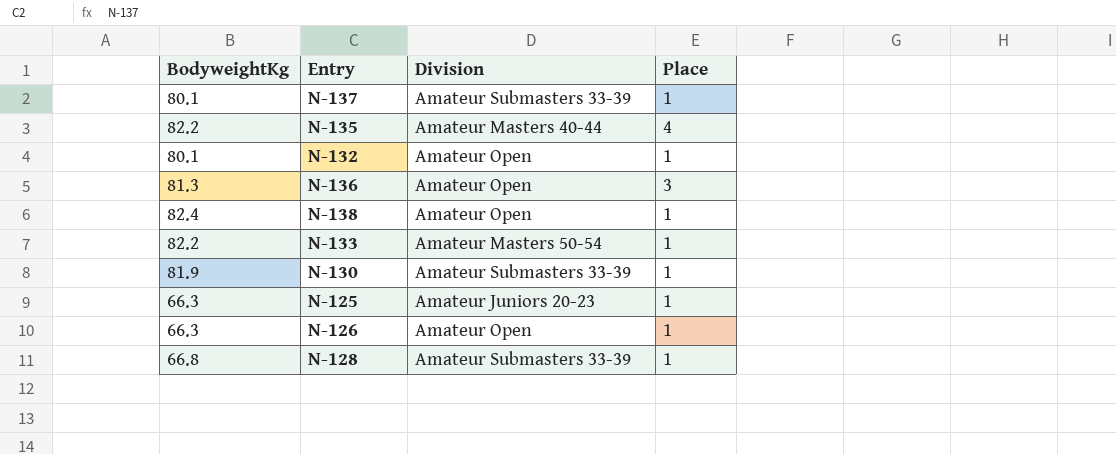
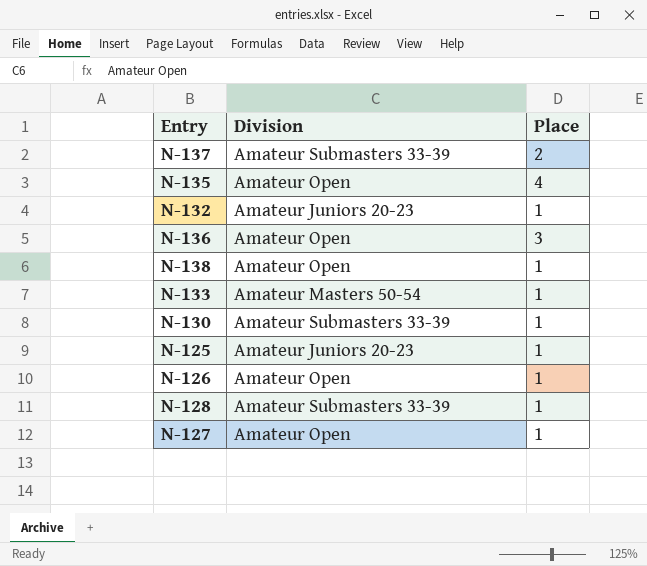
column BodyweightKg | position: 1 -> none
N-137 | Place: 1 -> 2
N-135 | Division: Amateur Masters 40-44 -> Amateur Open
N-132 | Division: Amateur Open -> Amateur Juniors 20-23
row N-127: none -> Amateur Open | 1

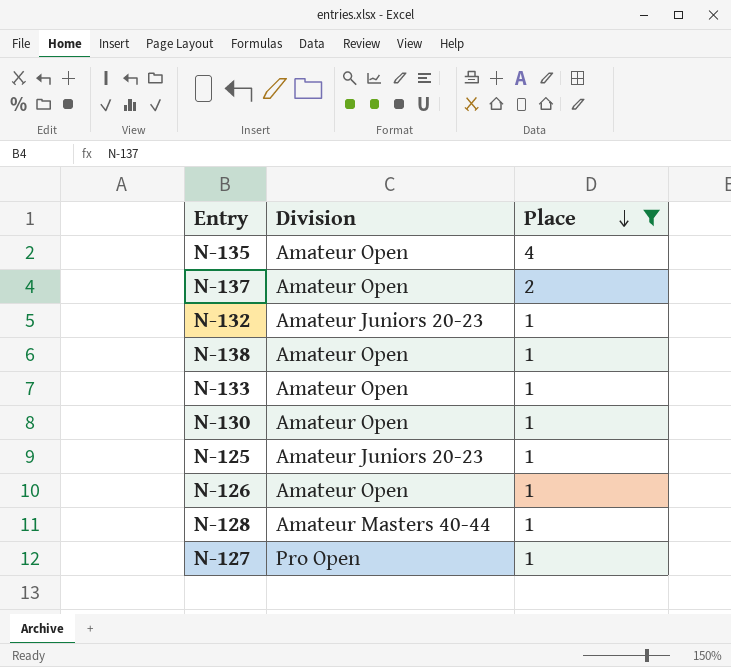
filter: none -> Place != 3
row order: none -> Place descending
N-137 | Division: Amateur Submasters 33-39 -> Amateur Open
N-133 | Division: Amateur Masters 50-54 -> Amateur Open
N-130 | Division: Amateur Submasters 33-39 -> Amateur Open
N-128 | Division: Amateur Submasters 33-39 -> Amateur Masters 40-44
N-127 | Division: Amateur Open -> Pro Open

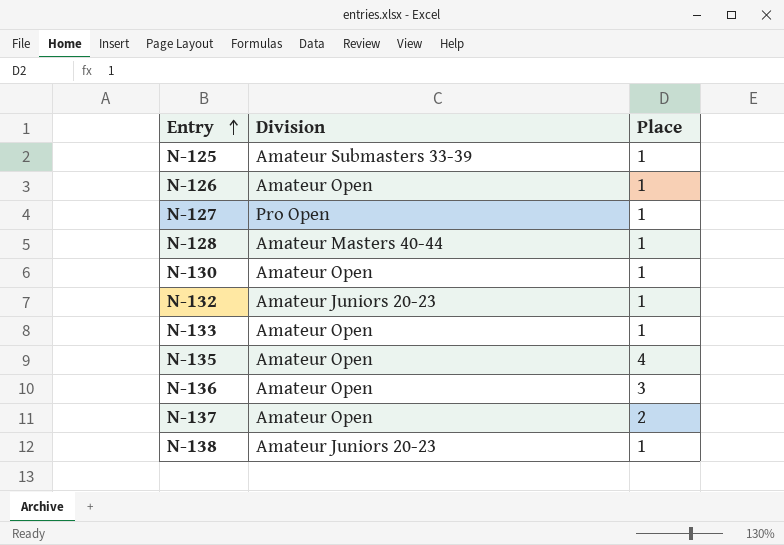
filter: Place != 3 -> none
row order: Place descending -> Entry ascending
N-125 | Division: Amateur Juniors 20-23 -> Amateur Submasters 33-39
N-138 | Division: Amateur Open -> Amateur Juniors 20-23

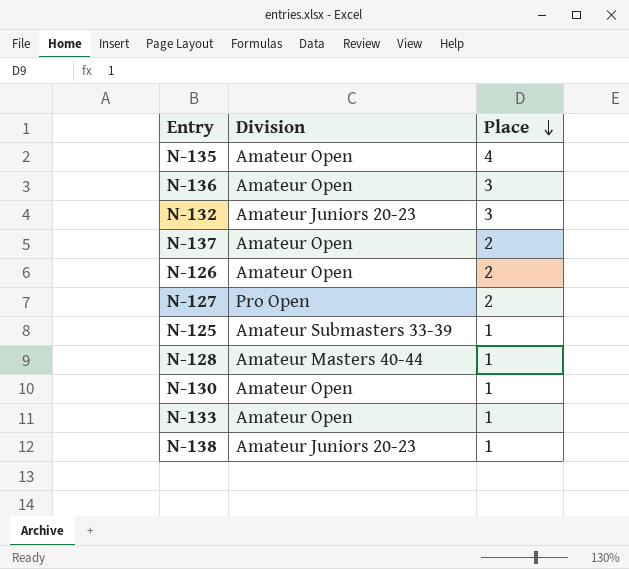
row order: Entry ascending -> Place descending
N-132 | Place: 1 -> 3
N-126 | Place: 1 -> 2
N-127 | Place: 1 -> 2

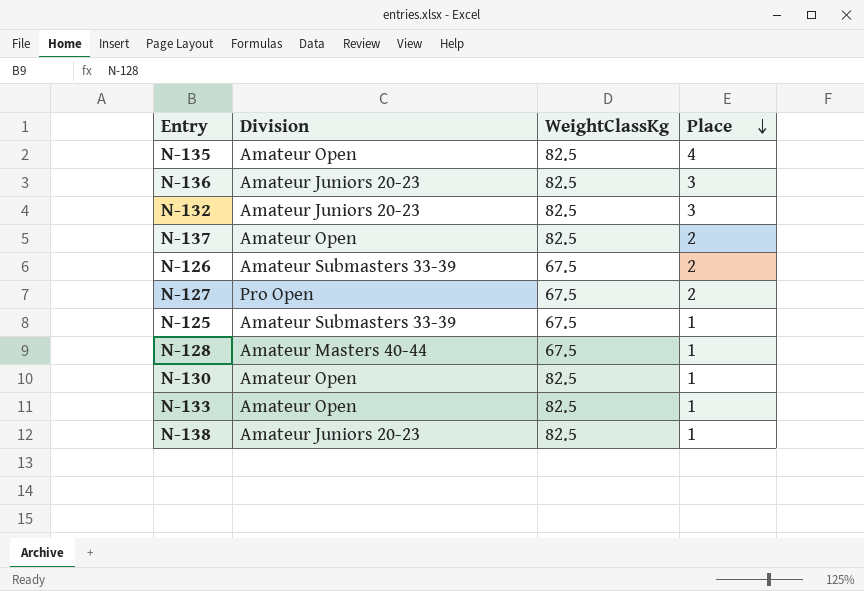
column WeightClassKg | position: none -> 3
N-136 | Division: Amateur Open -> Amateur Juniors 20-23
N-126 | Division: Amateur Open -> Amateur Submasters 33-39

